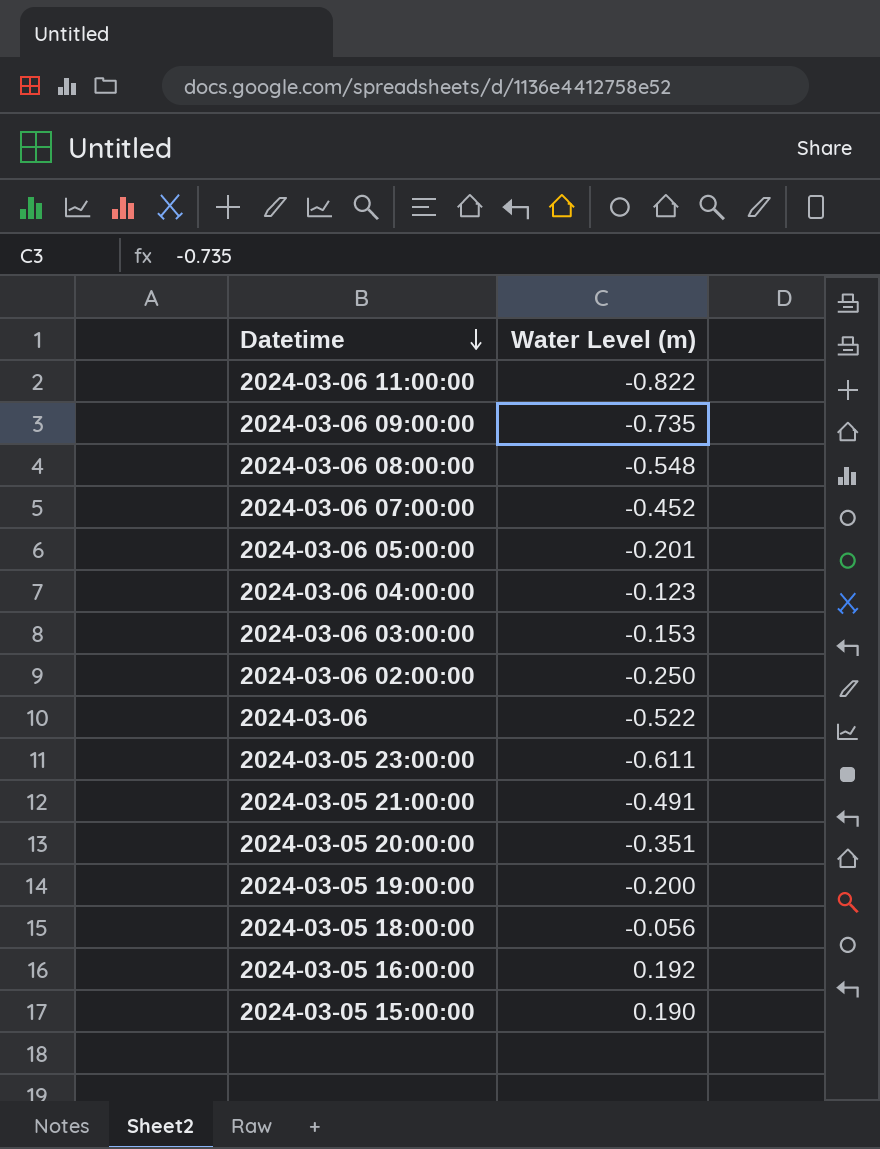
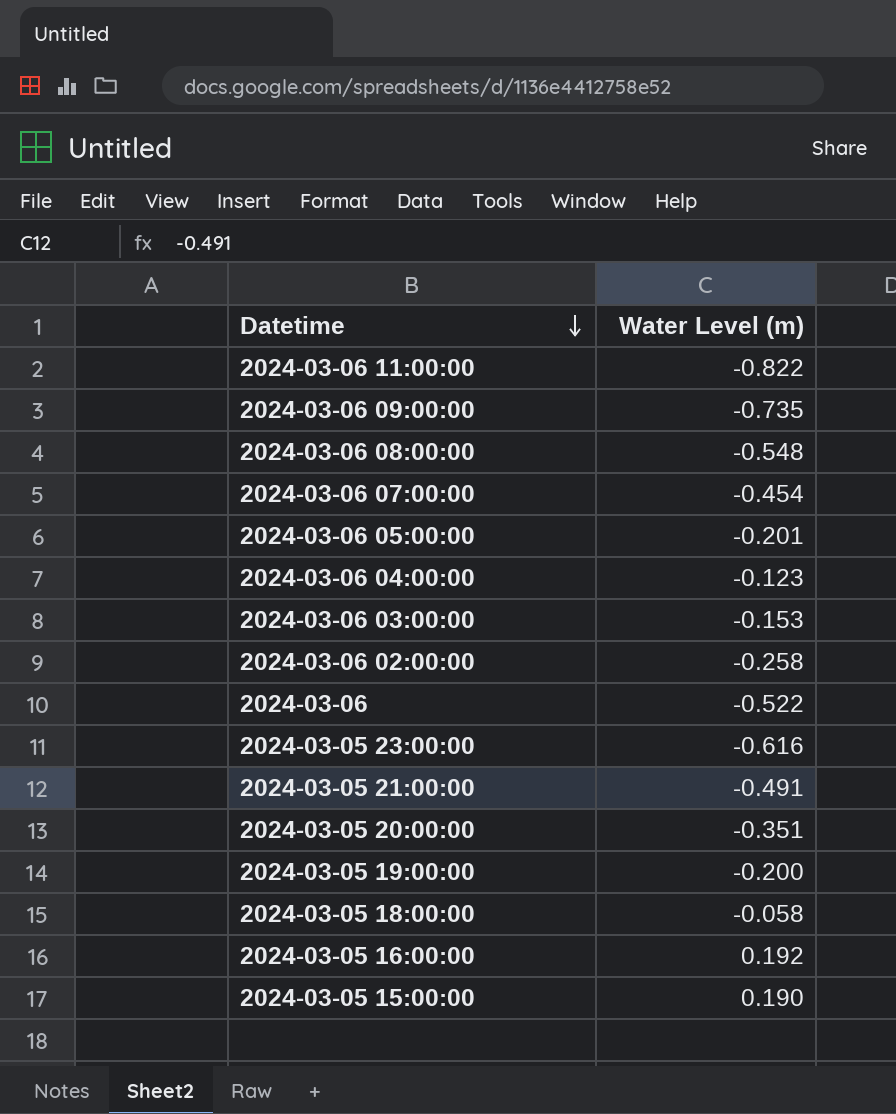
2024-03-06 07:00:00 | Water Level (m): -0.452 -> -0.454
2024-03-06 02:00:00 | Water Level (m): -0.250 -> -0.258
2024-03-05 23:00:00 | Water Level (m): -0.611 -> -0.616
2024-03-05 18:00:00 | Water Level (m): -0.056 -> -0.058

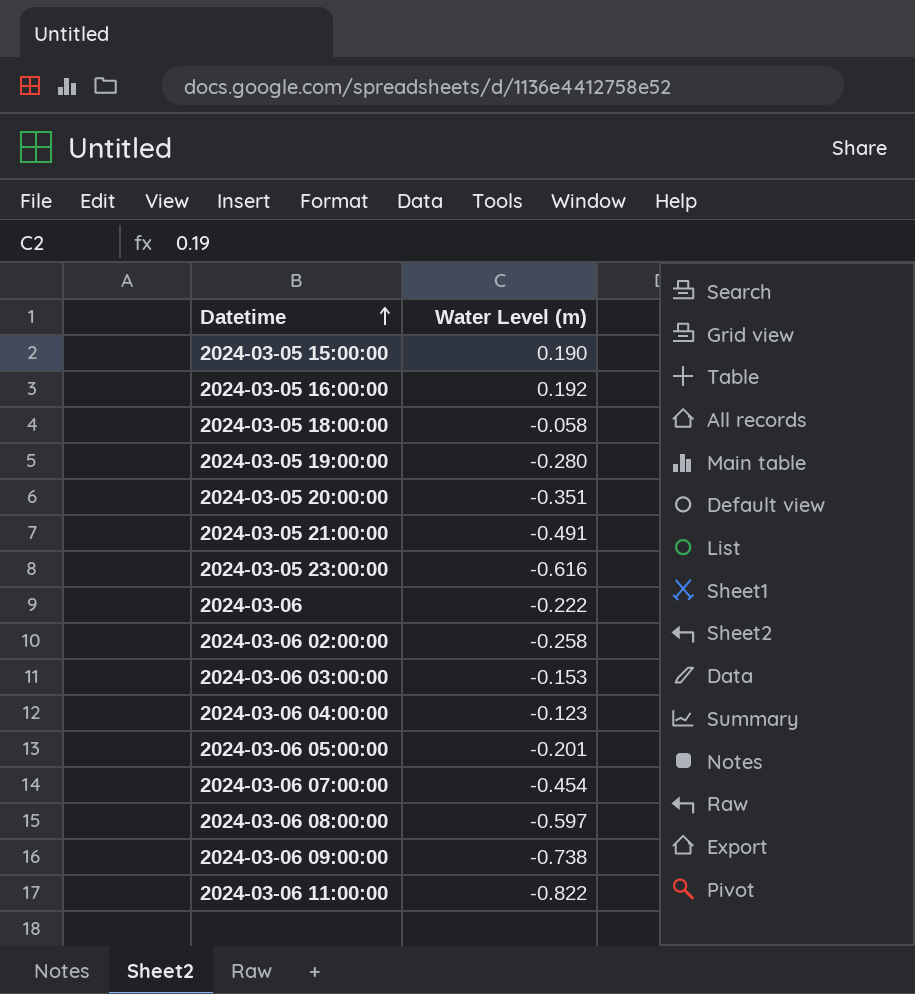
row order: Datetime descending -> Datetime ascending
2024-03-05 19:00:00 | Water Level (m): -0.200 -> -0.280
2024-03-06 | Water Level (m): -0.522 -> -0.222
2024-03-06 08:00:00 | Water Level (m): -0.548 -> -0.597
2024-03-06 09:00:00 | Water Level (m): -0.735 -> -0.738

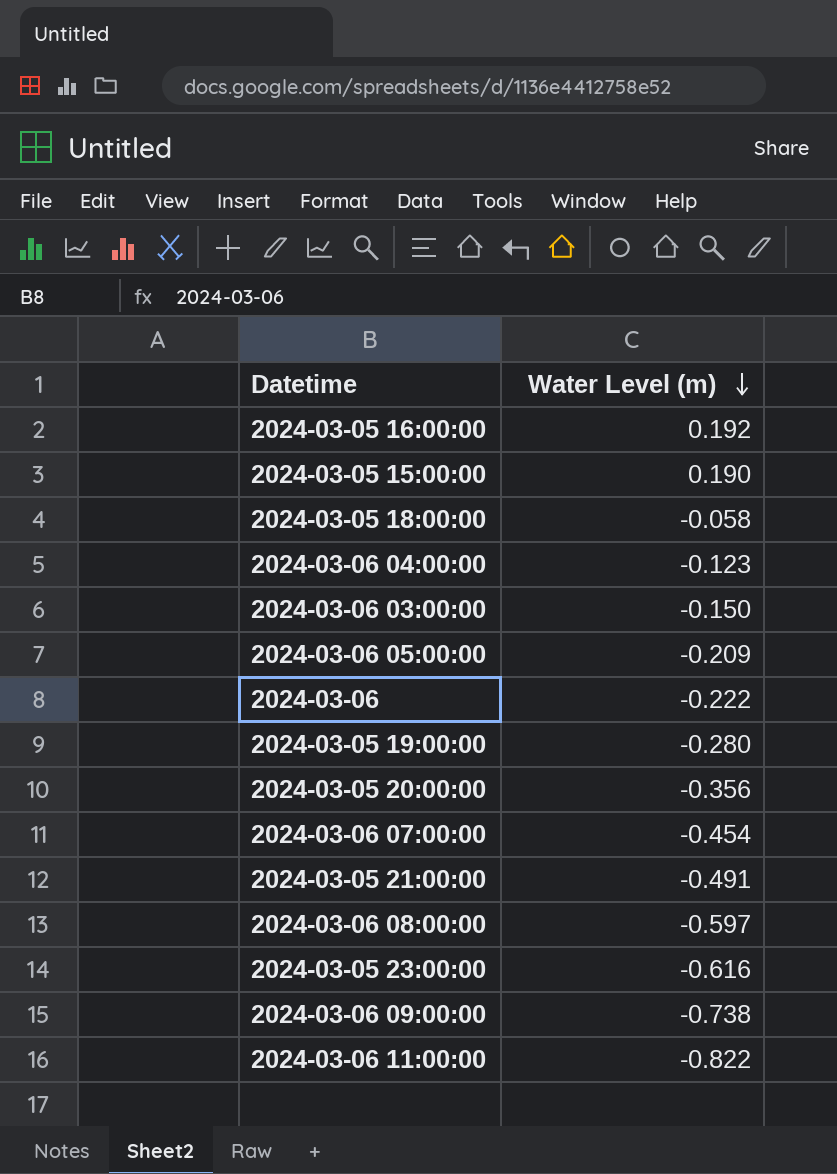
row order: Datetime ascending -> Water Level (m) descending
row 2024-03-06 02:00:00: -0.258 -> none
2024-03-06 03:00:00 | Water Level (m): -0.153 -> -0.150
2024-03-06 05:00:00 | Water Level (m): -0.201 -> -0.209
2024-03-05 20:00:00 | Water Level (m): -0.351 -> -0.356

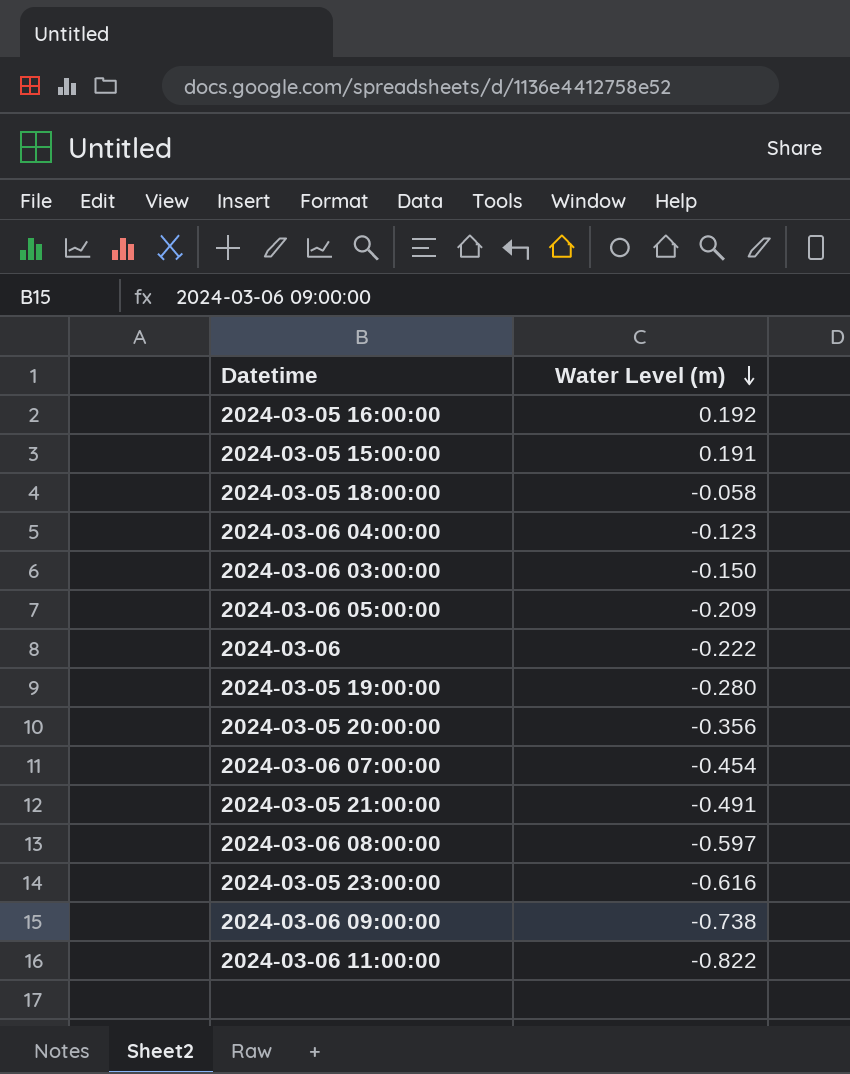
2024-03-05 15:00:00 | Water Level (m): 0.190 -> 0.191

